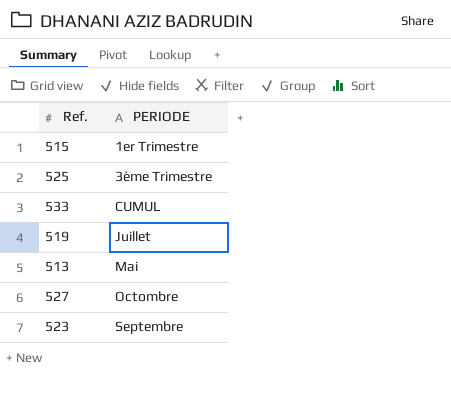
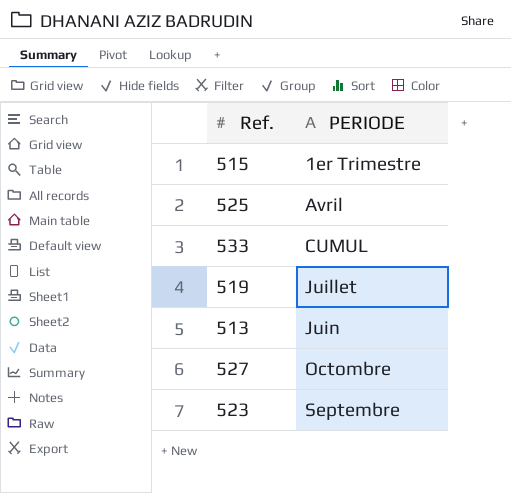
525 | PERIODE: 3ème Trimestre -> Avril
513 | PERIODE: Mai -> Juin

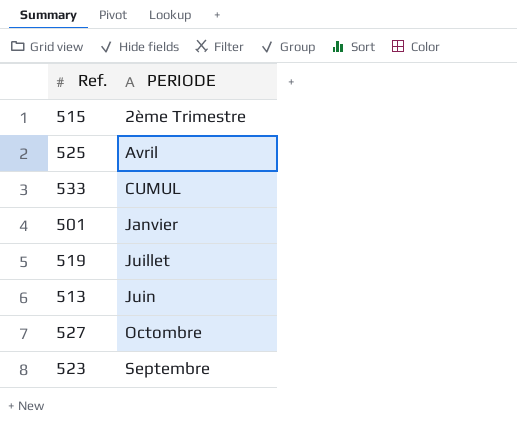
515 | PERIODE: 1er Trimestre -> 2ème Trimestre
row 501: none -> Janvier

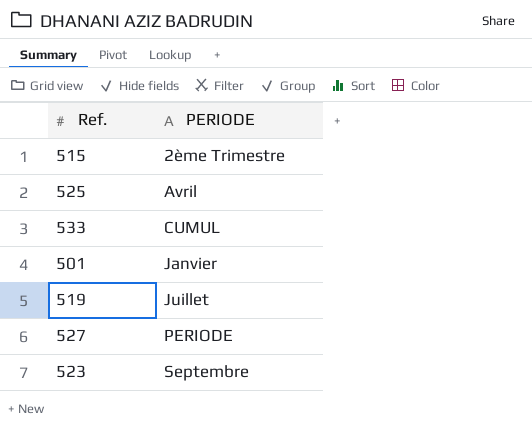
row 513: Juin -> none
527 | PERIODE: Octombre -> PERIODE

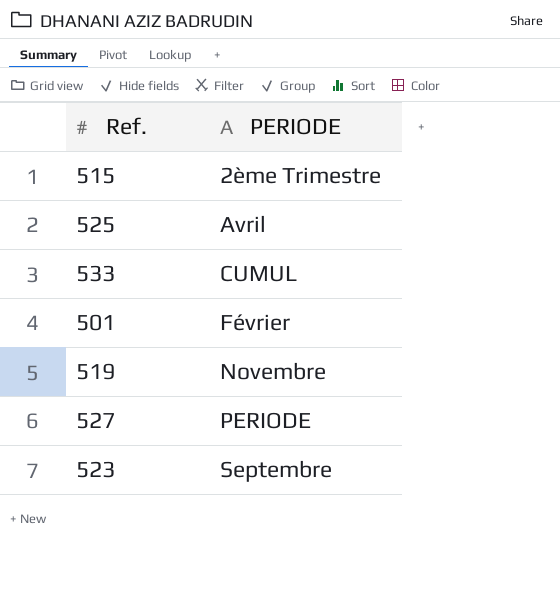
501 | PERIODE: Janvier -> Février
519 | PERIODE: Juillet -> Novembre

